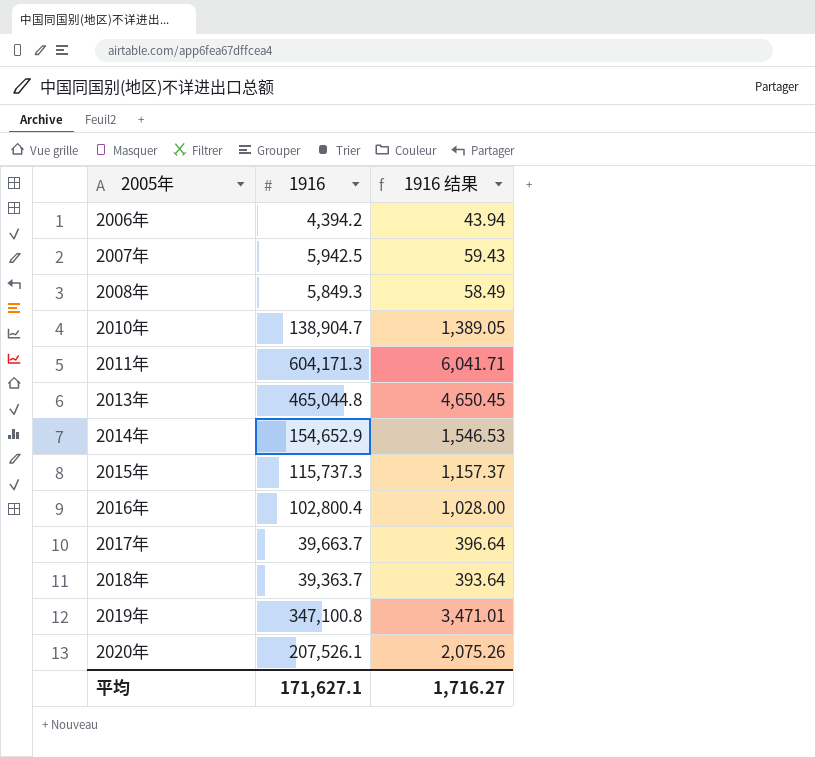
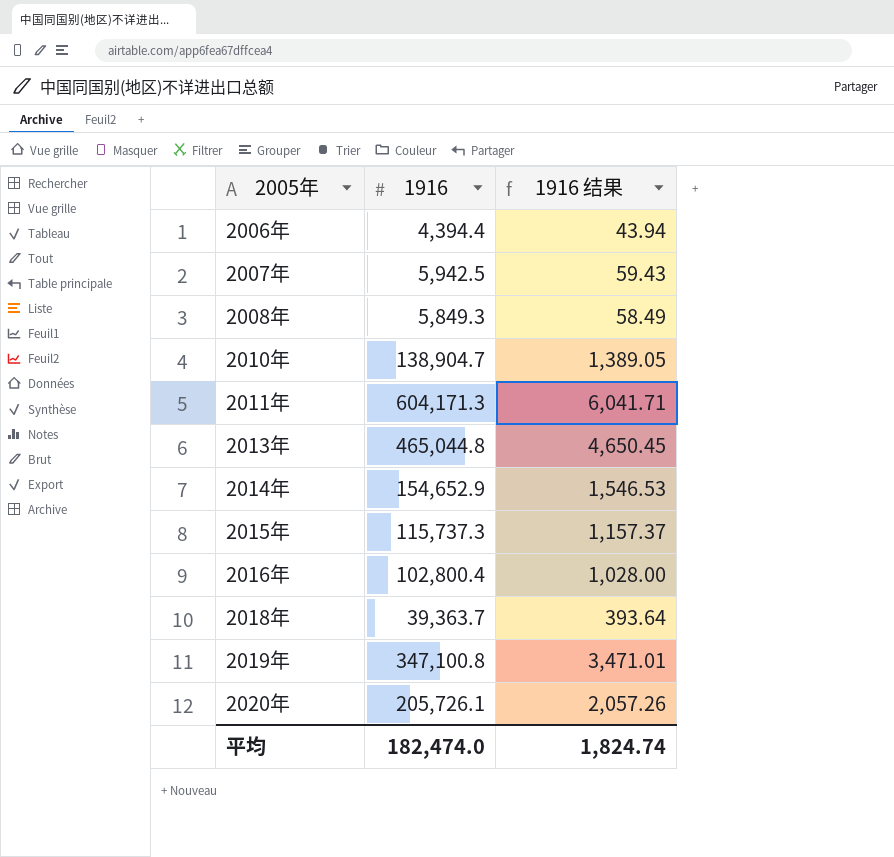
row 2017年: 39,663.7 | 396.64 -> none
2006年 | 1916: 4,394.2 -> 4,394.4
2020年 | 1916: 207,526.1 -> 205,726.1
2020年 | 1916 结果: 2,075.26 -> 2,057.26
平均 | 1916: 171,627.1 -> 182,474.0
平均 | 1916 结果: 1,716.27 -> 1,824.74

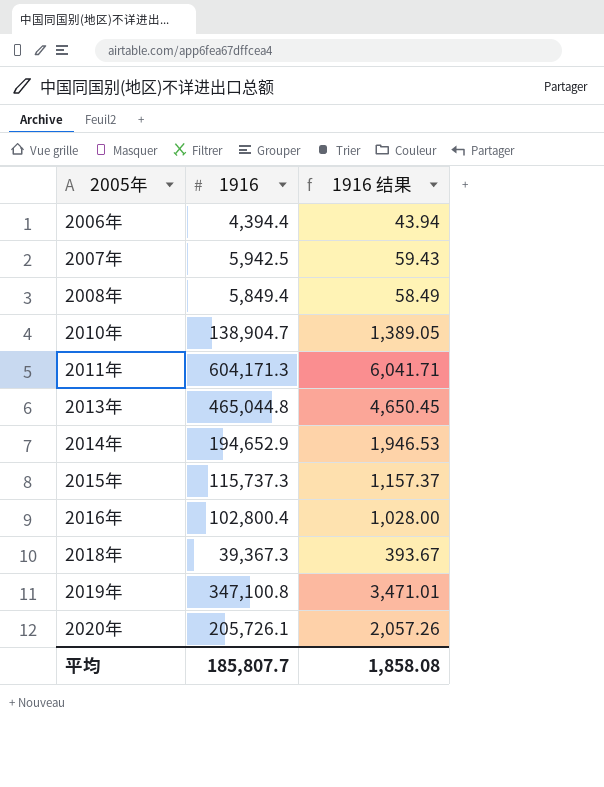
2008年 | 1916: 5,849.3 -> 5,849.4
2014年 | 1916: 154,652.9 -> 194,652.9
2014年 | 1916 结果: 1,546.53 -> 1,946.53
2018年 | 1916: 39,363.7 -> 39,367.3
2018年 | 1916 结果: 393.64 -> 393.67
平均 | 1916: 182,474.0 -> 185,807.7
平均 | 1916 结果: 1,824.74 -> 1,858.08

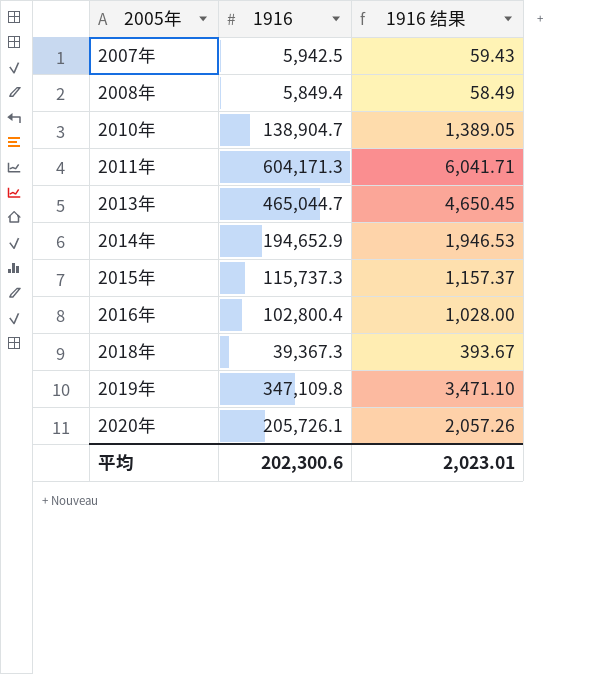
row 2006年: 4,394.4 | 43.94 -> none
2013年 | 1916: 465,044.8 -> 465,044.7
2019年 | 1916: 347,100.8 -> 347,109.8
2019年 | 1916 结果: 3,471.01 -> 3,471.10
平均 | 1916: 185,807.7 -> 202,300.6
平均 | 1916 结果: 1,858.08 -> 2,023.01

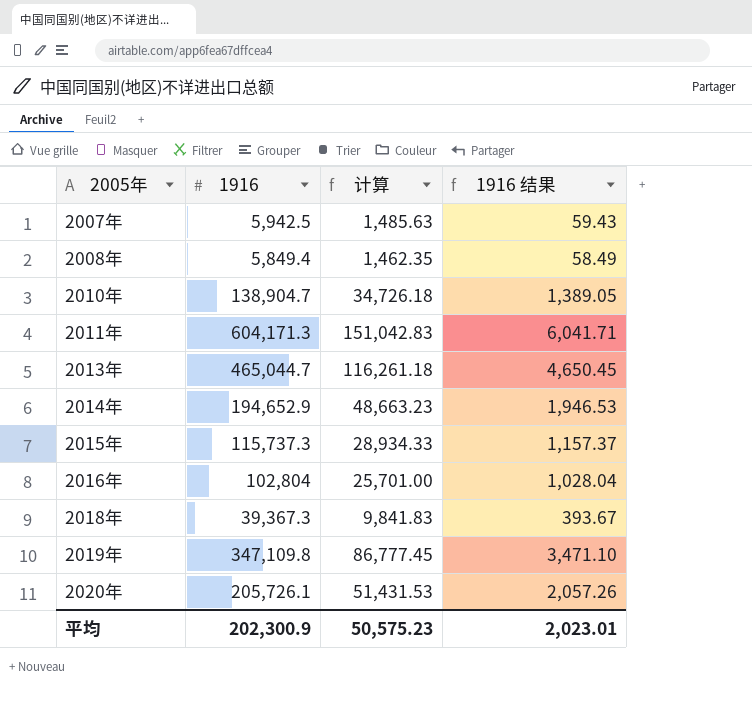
column 计算 | formula: none -> [1916] * 0.25
2016年 | 1916: 102,800.4 -> 102,804
2016年 | 1916 结果: 1,028.00 -> 1,028.04
平均 | 1916: 202,300.6 -> 202,300.9

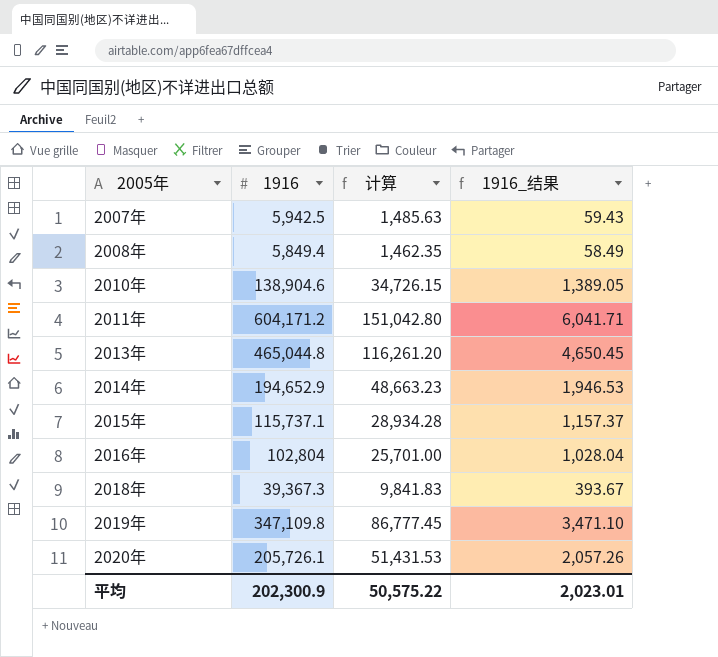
column name: 1916 结果 -> 1916_结果
2010年 | 1916: 138,904.7 -> 138,904.6
2010年 | 计算: 34,726.18 -> 34,726.15
2011年 | 1916: 604,171.3 -> 604,171.2
2011年 | 计算: 151,042.83 -> 151,042.80
2013年 | 1916: 465,044.7 -> 465,044.8
2013年 | 计算: 116,261.18 -> 116,261.20
2015年 | 1916: 115,737.3 -> 115,737.1
2015年 | 计算: 28,934.33 -> 28,934.28
平均 | 计算: 50,575.23 -> 50,575.22

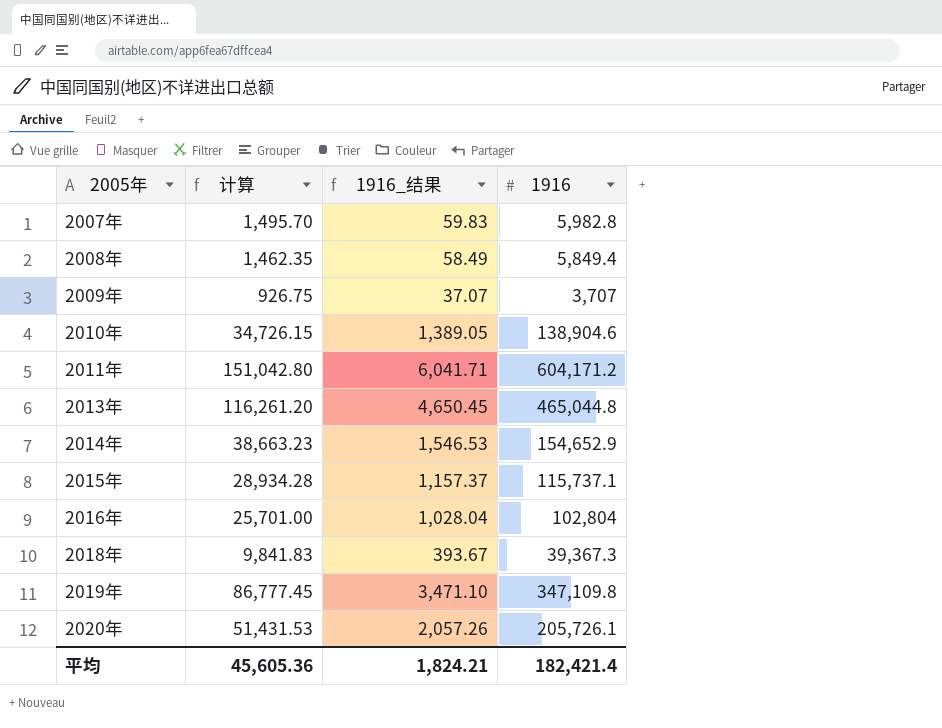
column 1916 | position: 2 -> 4
2007年 | 计算: 1,485.63 -> 1,495.70
2007年 | 1916_结果: 59.43 -> 59.83
2007年 | 1916: 5,942.5 -> 5,982.8
row 2009年: none -> 926.75 | 37.07 | 3,707
2014年 | 计算: 48,663.23 -> 38,663.23
2014年 | 1916_结果: 1,946.53 -> 1,546.53
2014年 | 1916: 194,652.9 -> 154,652.9
平均 | 计算: 50,575.22 -> 45,605.36
平均 | 1916_结果: 2,023.01 -> 1,824.21
平均 | 1916: 202,300.9 -> 182,421.4

